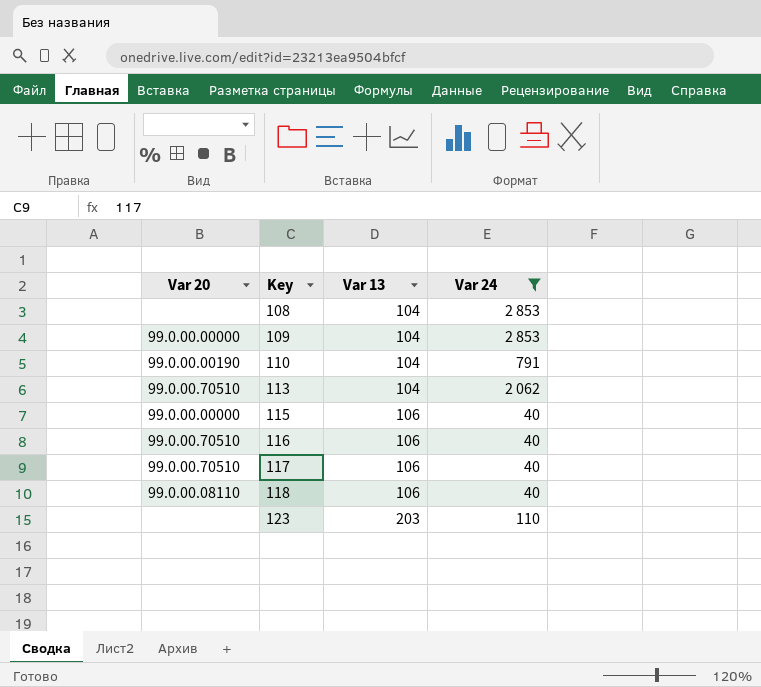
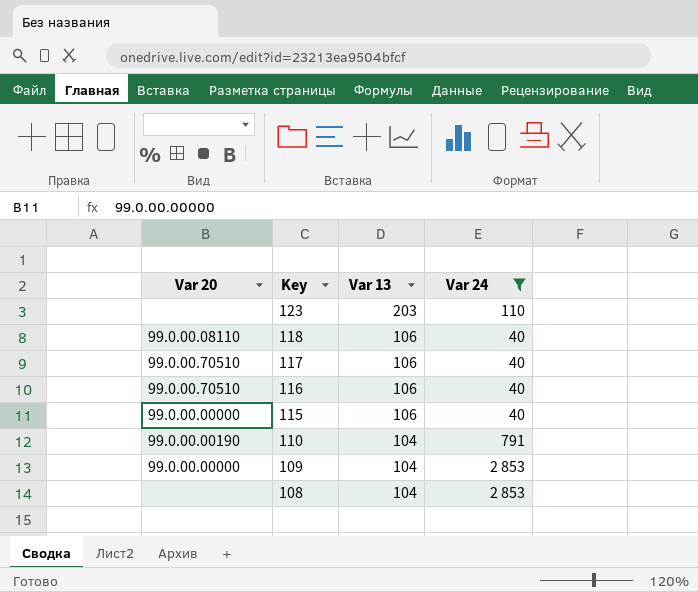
row order: Key ascending -> Key descending
row 113: 99.0.00.70510 | 104 | 2 062 -> none

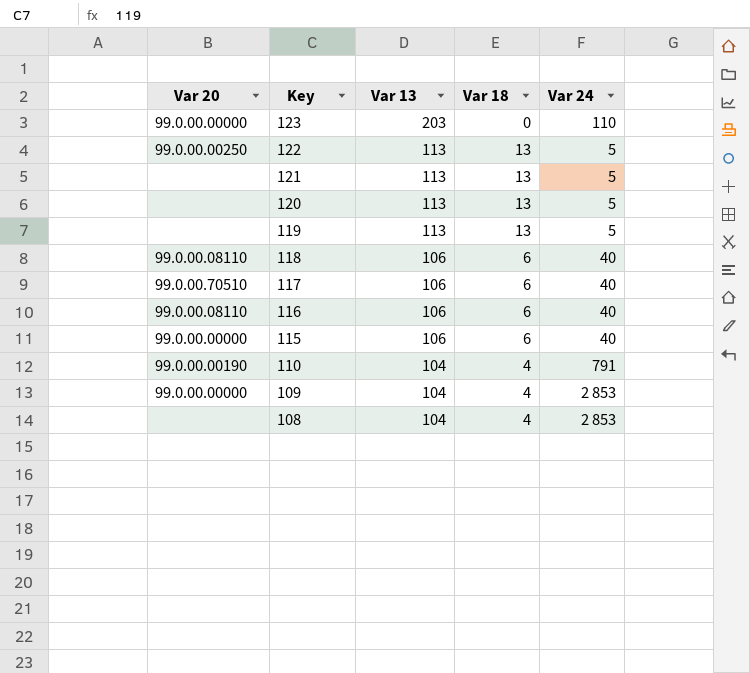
filter: Var 24 != 5 -> none
column Var 18 | position: none -> 4
123 | Var 20: none -> 99.0.00.00000
116 | Var 20: 99.0.00.70510 -> 99.0.00.08110

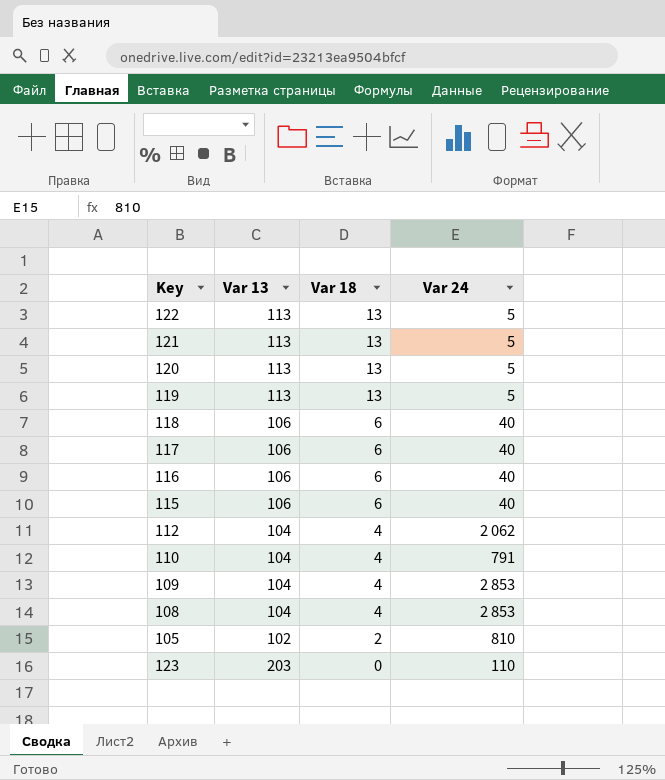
row order: Key descending -> Var 18 descending
column Var 20 | position: 1 -> none
row 112: none -> 104 | 4 | 2 062
row 105: none -> 102 | 2 | 810

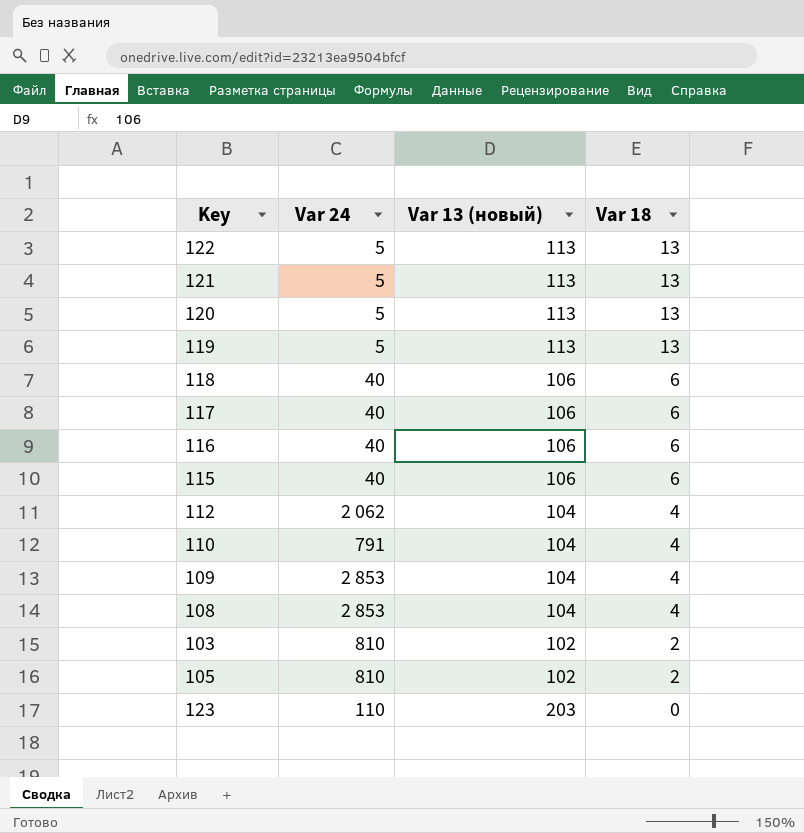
column Var 24 | position: 4 -> 2
column name: Var 13 -> Var 13 (новый)
row 103: none -> 810 | 102 | 2

